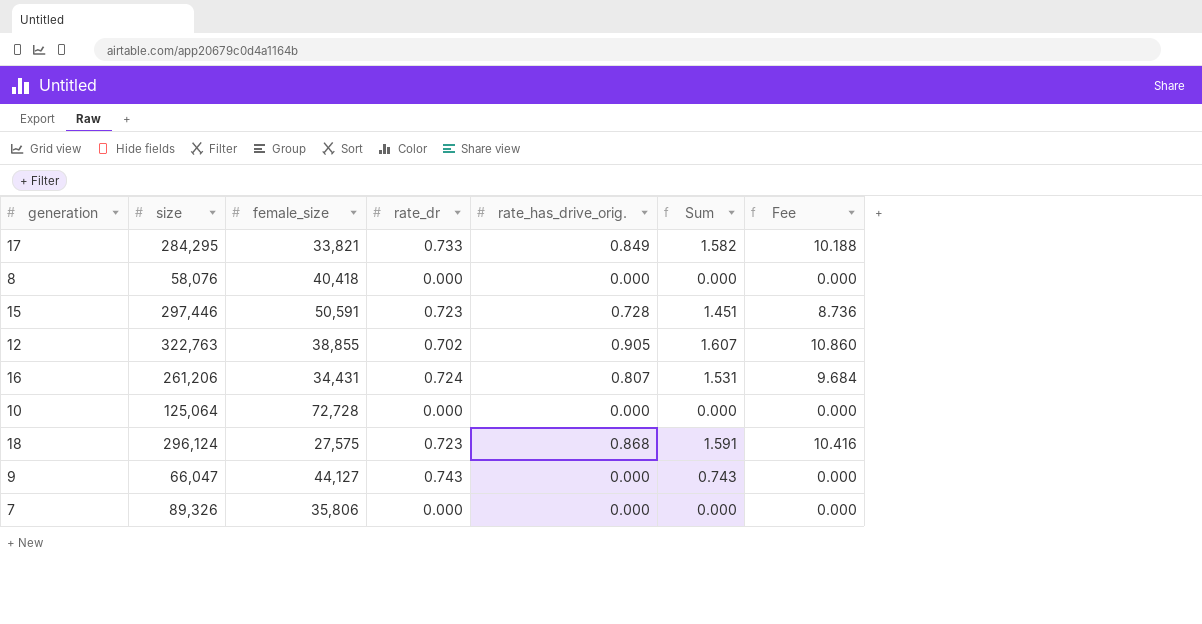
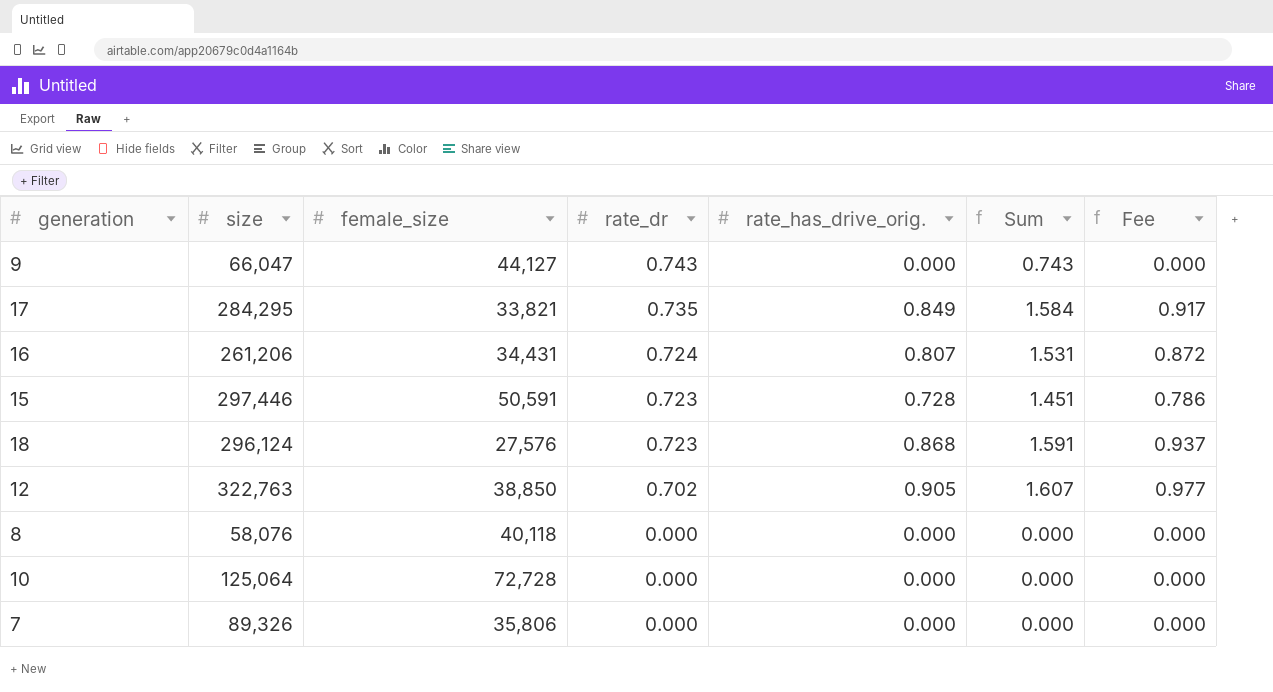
row order: none -> rate_dr descending
column Fee | formula: [rate_has_drive_orig.] * 12 -> [rate_has_drive_orig.] * 1.08
17 | rate_dr: 0.733 -> 0.735
17 | Sum: 1.582 -> 1.584
18 | female_size: 27,575 -> 27,576
12 | female_size: 38,855 -> 38,850
8 | female_size: 40,418 -> 40,118

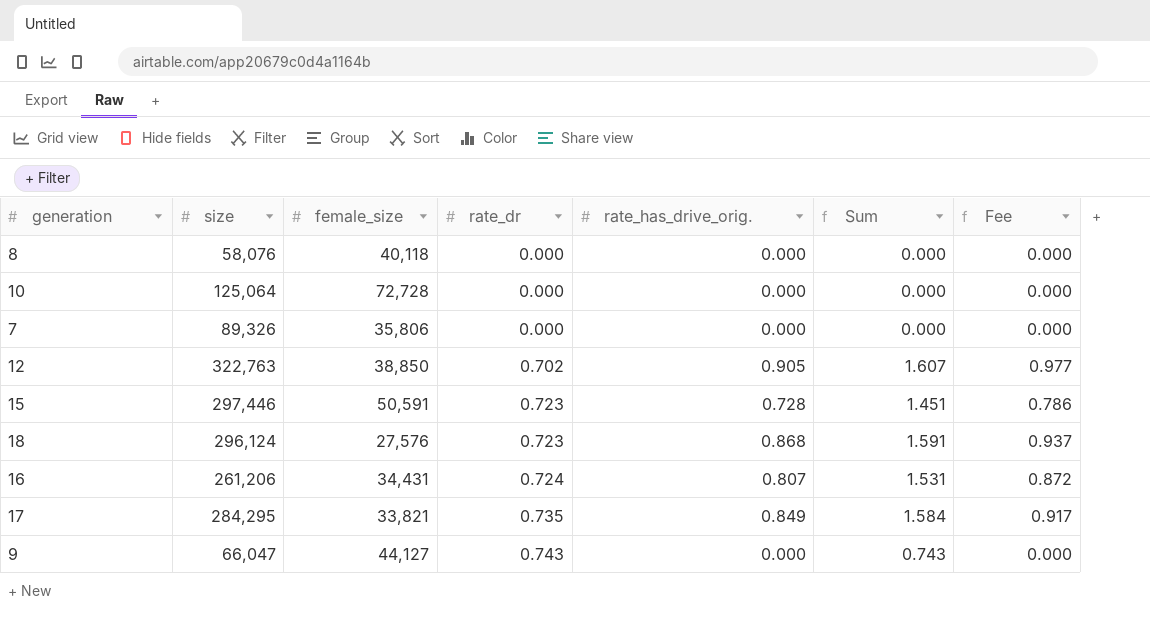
row order: rate_dr descending -> rate_dr ascending

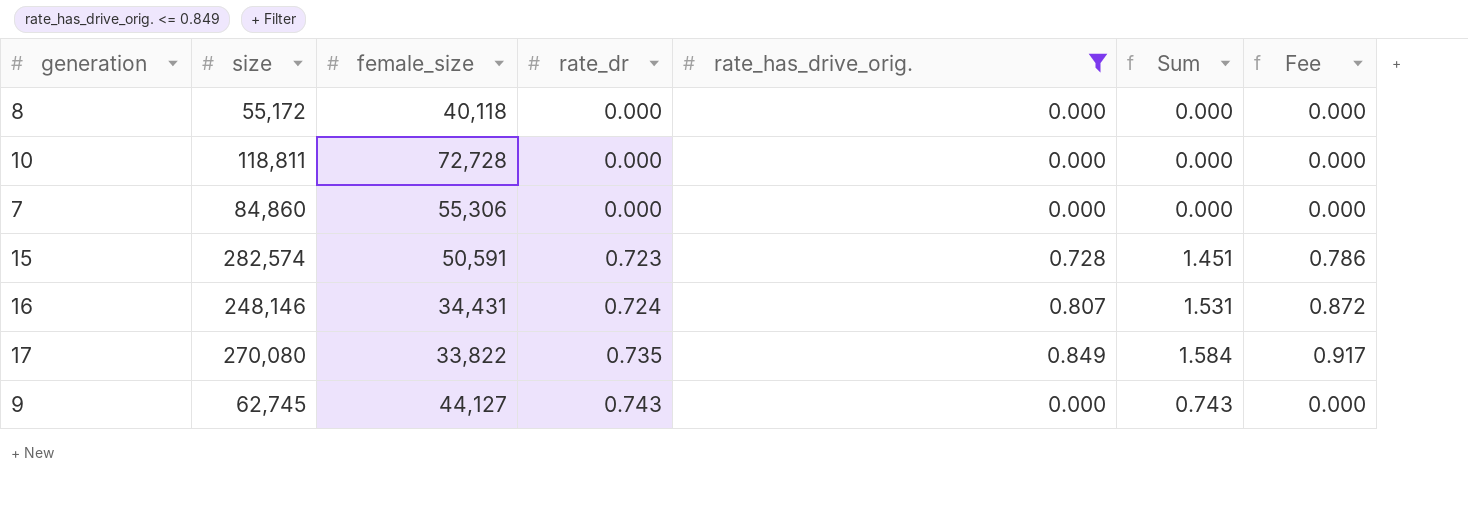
filter: none -> rate_has_drive_orig. <= 0.849
8 | size: 58,076 -> 55,172
10 | size: 125,064 -> 118,811
7 | size: 89,326 -> 84,860
7 | female_size: 35,806 -> 55,306
15 | size: 297,446 -> 282,574
16 | size: 261,206 -> 248,146
17 | size: 284,295 -> 270,080
17 | female_size: 33,821 -> 33,822
9 | size: 66,047 -> 62,745

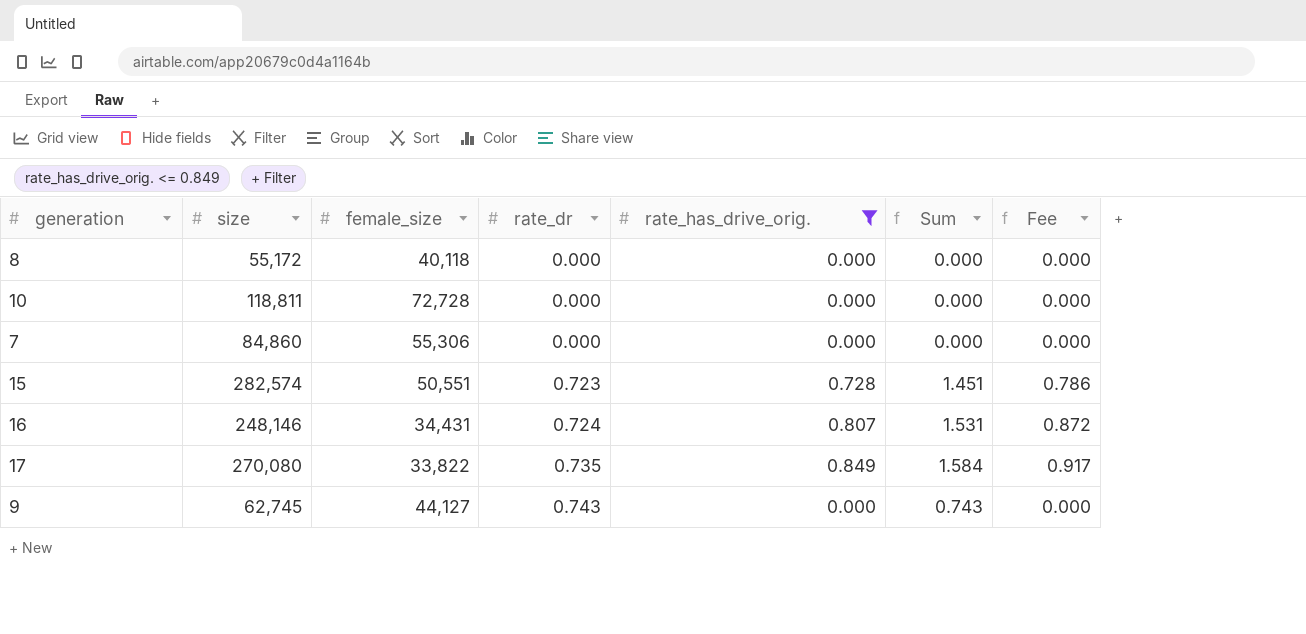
15 | female_size: 50,591 -> 50,551

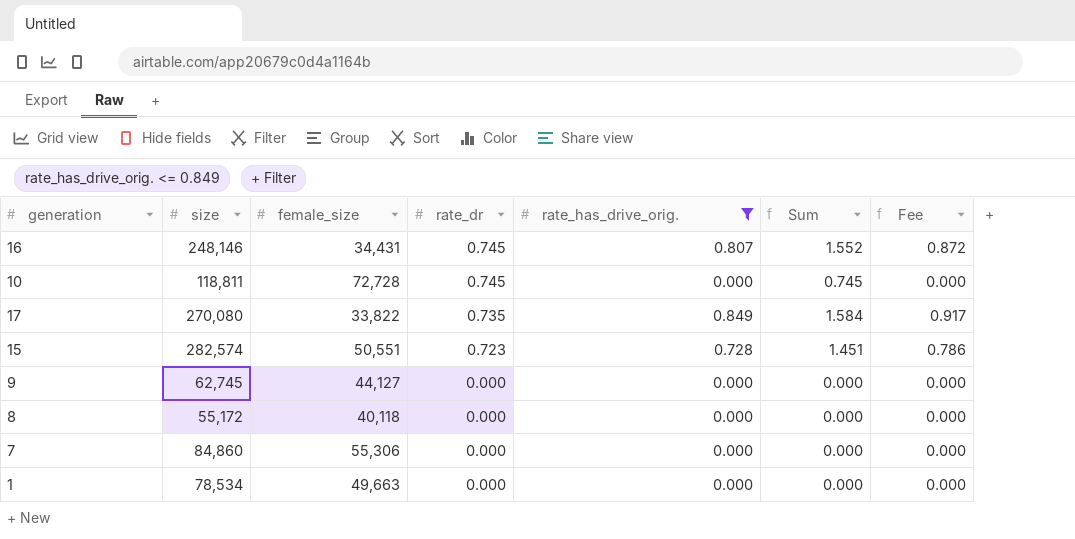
row order: rate_dr ascending -> rate_dr descending
16 | rate_dr: 0.724 -> 0.745
16 | Sum: 1.531 -> 1.552
10 | rate_dr: 0.000 -> 0.745
10 | Sum: 0.000 -> 0.745
9 | rate_dr: 0.743 -> 0.000
9 | Sum: 0.743 -> 0.000
row 1: none -> 78,534 | 49,663 | 0.000 | 0.000 | 0.000 | 0.000

